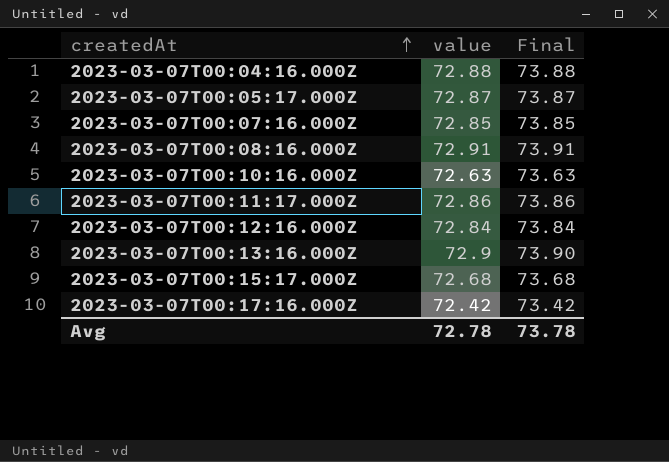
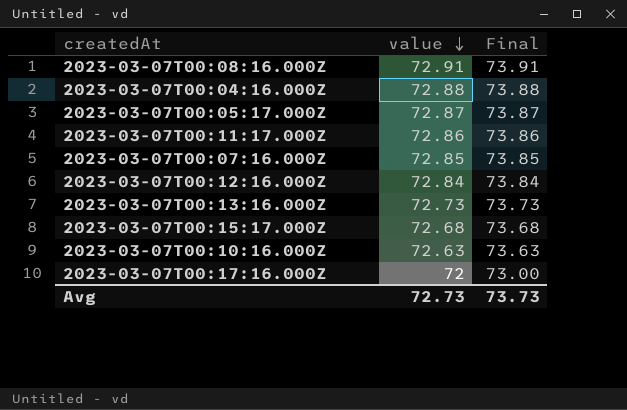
row order: createdAt ascending -> value descending
2023-03-07T00:13:16.000Z | value: 72.9 -> 72.73
2023-03-07T00:13:16.000Z | Final: 73.90 -> 73.73
2023-03-07T00:17:16.000Z | value: 72.42 -> 72
2023-03-07T00:17:16.000Z | Final: 73.42 -> 73.00
Avg | value: 72.78 -> 72.73
Avg | Final: 73.78 -> 73.73

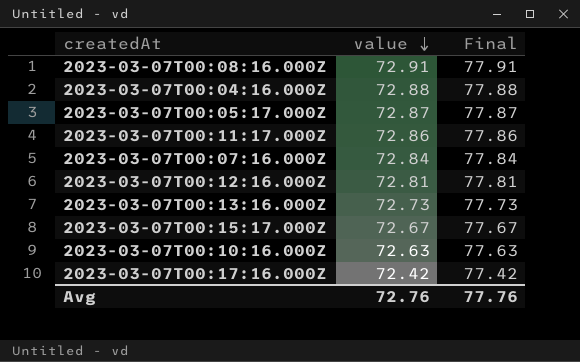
column Final | formula: [value] + 1 -> [value] + 5
2023-03-07T00:07:16.000Z | value: 72.85 -> 72.84
2023-03-07T00:12:16.000Z | value: 72.84 -> 72.81
2023-03-07T00:15:17.000Z | value: 72.68 -> 72.67
2023-03-07T00:17:16.000Z | value: 72 -> 72.42
Avg | value: 72.73 -> 72.76
Avg | Final: 73.73 -> 77.76

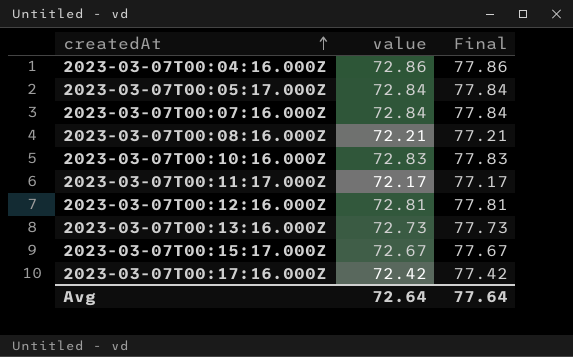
row order: value descending -> createdAt ascending
2023-03-07T00:04:16.000Z | value: 72.88 -> 72.86
2023-03-07T00:04:16.000Z | Final: 77.88 -> 77.86
2023-03-07T00:05:17.000Z | value: 72.87 -> 72.84
2023-03-07T00:05:17.000Z | Final: 77.87 -> 77.84
2023-03-07T00:08:16.000Z | value: 72.91 -> 72.21
2023-03-07T00:08:16.000Z | Final: 77.91 -> 77.21
2023-03-07T00:10:16.000Z | value: 72.63 -> 72.83
2023-03-07T00:10:16.000Z | Final: 77.63 -> 77.83
2023-03-07T00:11:17.000Z | value: 72.86 -> 72.17
2023-03-07T00:11:17.000Z | Final: 77.86 -> 77.17
Avg | value: 72.76 -> 72.64
Avg | Final: 77.76 -> 77.64

